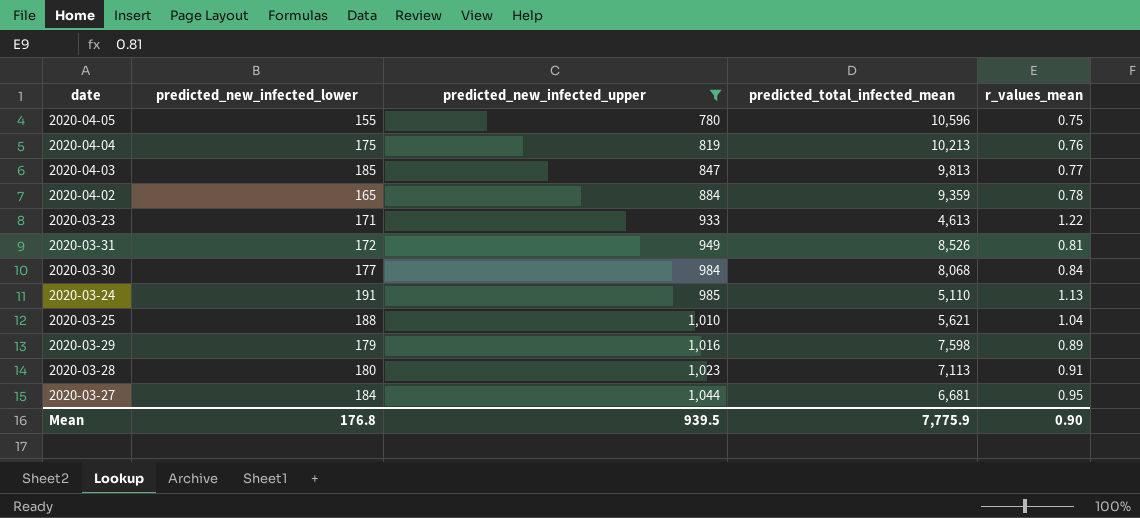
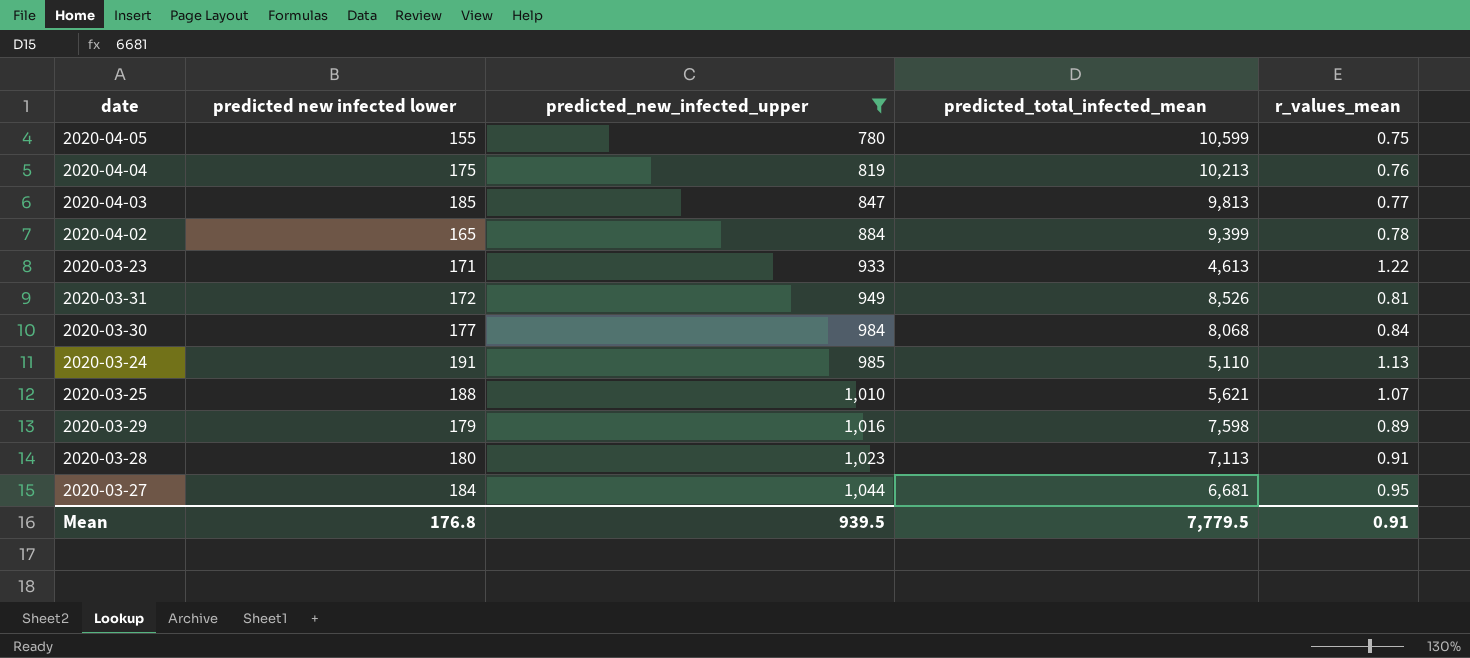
column name: predicted_new_infected_lower -> predicted new infected lower
2020-04-05 | predicted_total_infected_mean: 10,596 -> 10,599
2020-04-02 | predicted_total_infected_mean: 9,359 -> 9,399
2020-03-25 | r_values_mean: 1.04 -> 1.07
Mean | predicted_total_infected_mean: 7,775.9 -> 7,779.5
Mean | r_values_mean: 0.90 -> 0.91

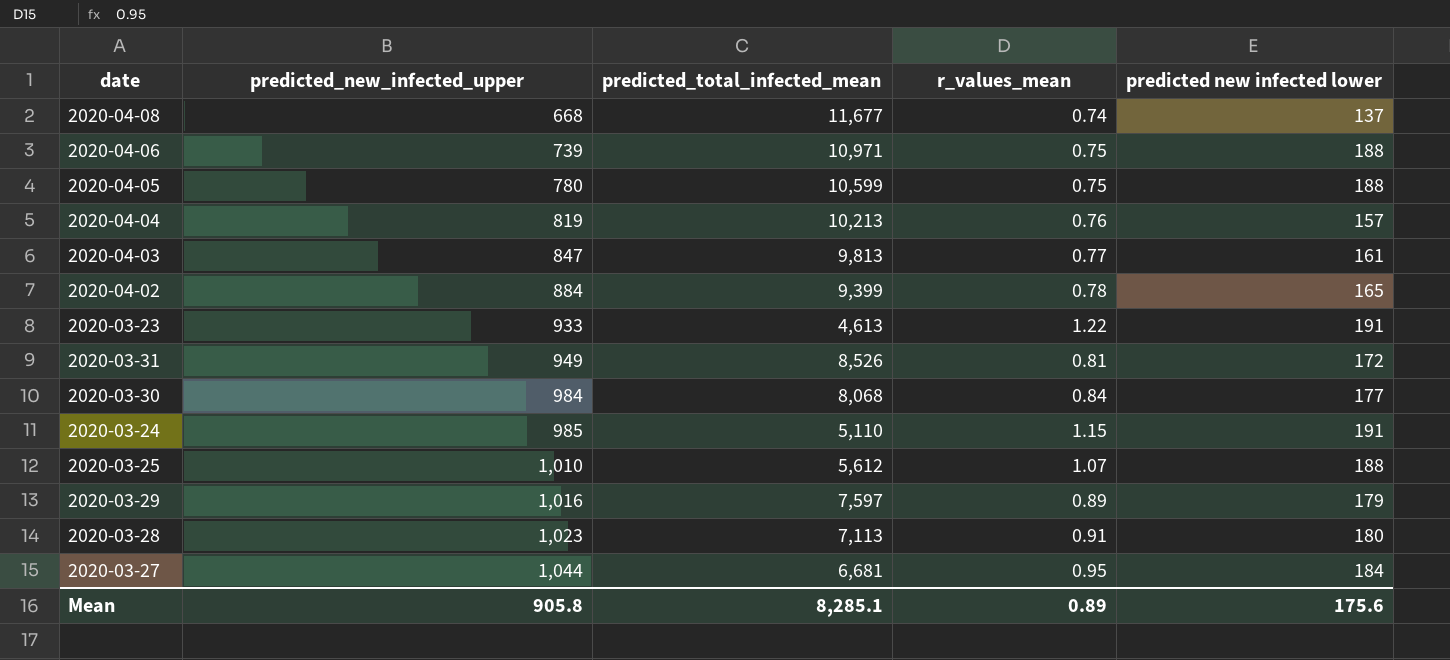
filter: predicted_new_infected_upper >= 780 -> none
column predicted new infected lower | position: 2 -> 5
2020-04-05 | predicted new infected lower: 155 -> 188
2020-04-04 | predicted new infected lower: 175 -> 157
2020-04-03 | predicted new infected lower: 185 -> 161
2020-03-23 | predicted new infected lower: 171 -> 191
2020-03-24 | r_values_mean: 1.13 -> 1.15
2020-03-25 | predicted_total_infected_mean: 5,621 -> 5,612
2020-03-29 | predicted_total_infected_mean: 7,598 -> 7,597
Mean | predicted_new_infected_upper: 939.5 -> 905.8
Mean | predicted_total_infected_mean: 7,779.5 -> 8,285.1
Mean | r_values_mean: 0.91 -> 0.89
Mean | predicted new infected lower: 176.8 -> 175.6

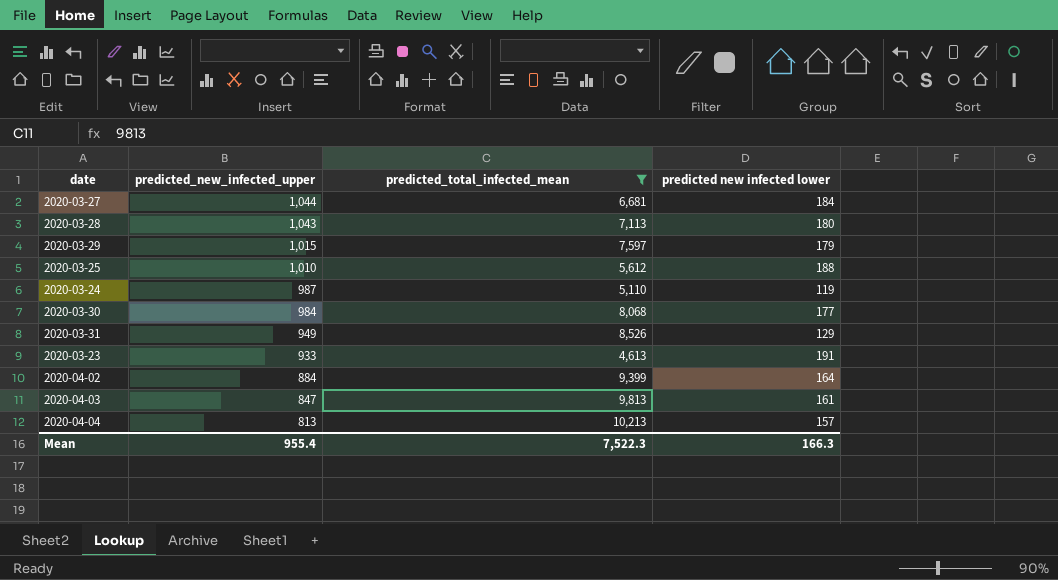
filter: none -> predicted_total_infected_mean <= 10,213
row order: predicted_new_infected_upper ascending -> predicted_new_infected_upper descending
column r_values_mean | position: 4 -> none
2020-03-28 | predicted_new_infected_upper: 1,023 -> 1,043
2020-03-29 | predicted_new_infected_upper: 1,016 -> 1,015
2020-03-24 | predicted_new_infected_upper: 985 -> 987
2020-03-24 | predicted new infected lower: 191 -> 119
2020-03-31 | predicted new infected lower: 172 -> 129
2020-04-02 | predicted new infected lower: 165 -> 164
2020-04-04 | predicted_new_infected_upper: 819 -> 813
Mean | predicted_new_infected_upper: 905.8 -> 955.4
Mean | predicted_total_infected_mean: 8,285.1 -> 7,522.3
Mean | predicted new infected lower: 175.6 -> 166.3

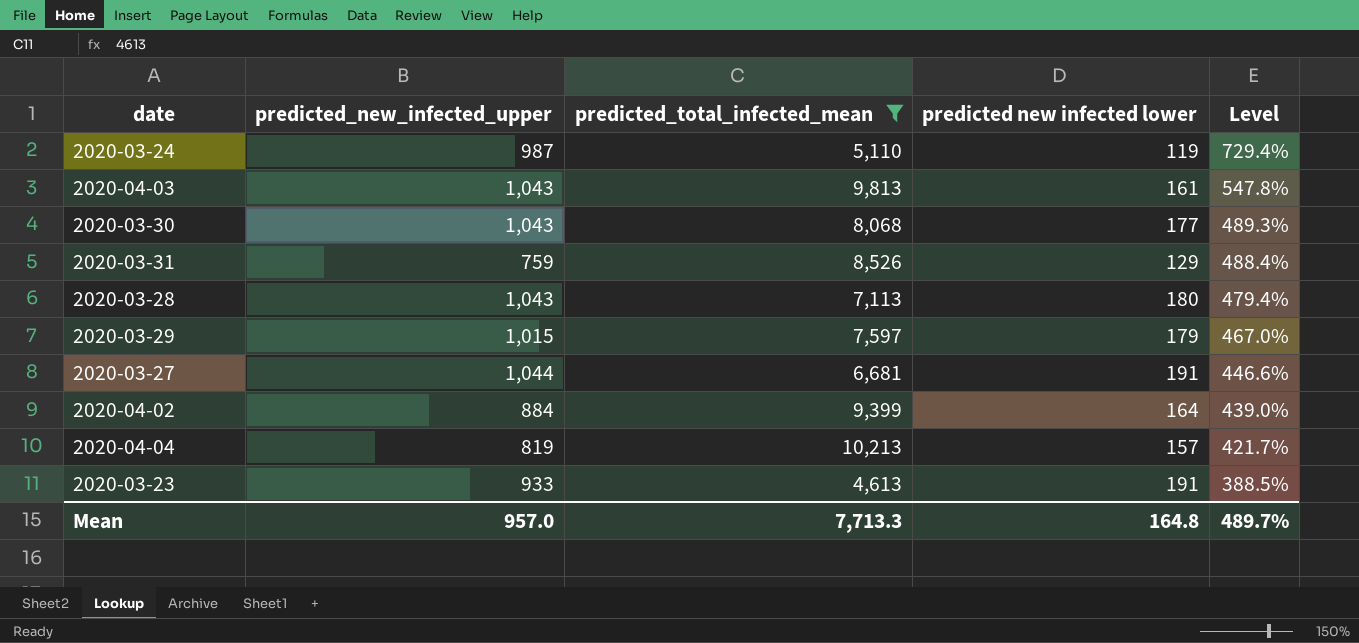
row order: predicted_new_infected_upper descending -> Level descending
column Level | formula: none -> ([predicted_new_infected_upper] - [predicted new infected lower]) / [predicted new infected lower]
row 2020-03-25: 1,010 | 5,612 | 188 -> none
2020-04-03 | predicted_new_infected_upper: 847 -> 1,043
2020-03-30 | predicted_new_infected_upper: 984 -> 1,043
2020-03-31 | predicted_new_infected_upper: 949 -> 759
2020-03-27 | predicted new infected lower: 184 -> 191
2020-04-04 | predicted_new_infected_upper: 813 -> 819
Mean | predicted_new_infected_upper: 955.4 -> 957.0
Mean | predicted_total_infected_mean: 7,522.3 -> 7,713.3
Mean | predicted new infected lower: 166.3 -> 164.8

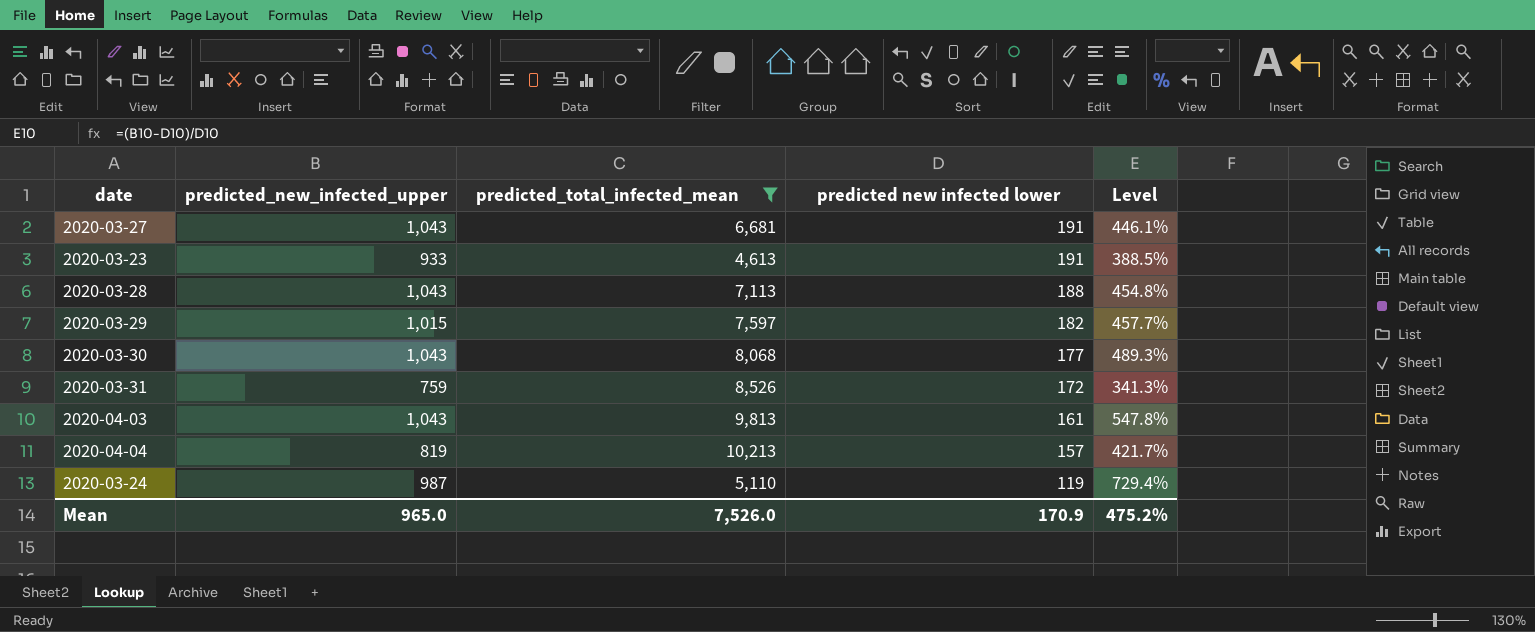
row order: Level descending -> predicted new infected lower descending
row 2020-04-02: 884 | 9,399 | 164 | 439.0% -> none
2020-03-27 | predicted_new_infected_upper: 1,044 -> 1,043
2020-03-27 | Level: 446.6% -> 446.1%
2020-03-28 | predicted new infected lower: 180 -> 188
2020-03-28 | Level: 479.4% -> 454.8%
2020-03-29 | predicted new infected lower: 179 -> 182
2020-03-29 | Level: 467.0% -> 457.7%
2020-03-31 | predicted new infected lower: 129 -> 172
2020-03-31 | Level: 488.4% -> 341.3%
Mean | predicted_new_infected_upper: 957.0 -> 965.0
Mean | predicted_total_infected_mean: 7,713.3 -> 7,526.0
Mean | predicted new infected lower: 164.8 -> 170.9
Mean | Level: 489.7% -> 475.2%

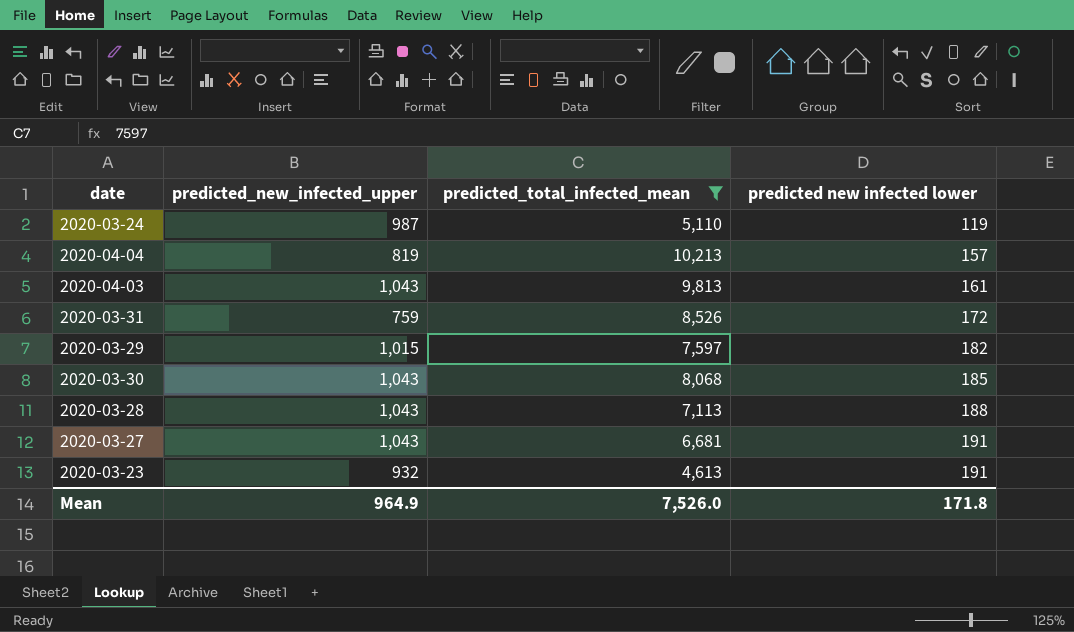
row order: predicted new infected lower descending -> predicted new infected lower ascending
column Level | formula: ([predicted_new_infected_upper] - [predicted new infected lower]) / [predicted new infected lower] -> none
2020-03-30 | predicted new infected lower: 177 -> 185
2020-03-23 | predicted_new_infected_upper: 933 -> 932
Mean | predicted_new_infected_upper: 965.0 -> 964.9
Mean | predicted new infected lower: 170.9 -> 171.8

